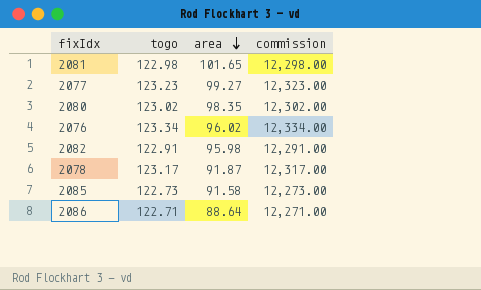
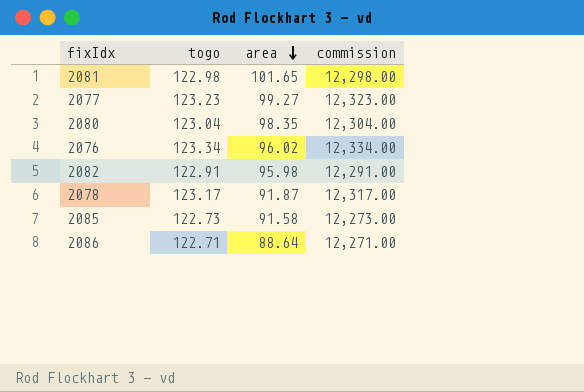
2080 | togo: 123.02 -> 123.04
2080 | commission: 12,302.00 -> 12,304.00

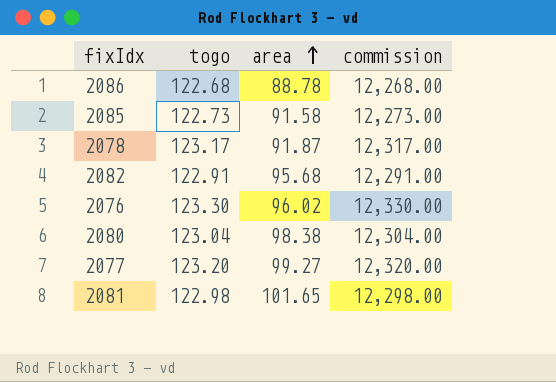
row order: area descending -> area ascending
2086 | togo: 122.71 -> 122.68
2086 | area: 88.64 -> 88.78
2086 | commission: 12,271.00 -> 12,268.00
2082 | area: 95.98 -> 95.68
2076 | togo: 123.34 -> 123.30
2076 | commission: 12,334.00 -> 12,330.00
2080 | area: 98.35 -> 98.38
2077 | togo: 123.23 -> 123.20
2077 | commission: 12,323.00 -> 12,320.00

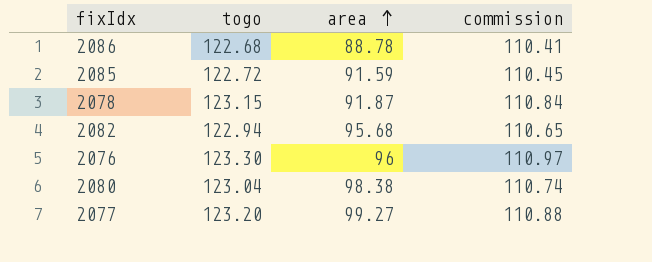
column commission | formula: [togo] * 100 -> [togo] * 0.9
row 2081: 122.98 | 101.65 | 12,298.00 -> none
2085 | togo: 122.73 -> 122.72
2085 | area: 91.58 -> 91.59
2078 | togo: 123.17 -> 123.15
2082 | togo: 122.91 -> 122.94
2076 | area: 96.02 -> 96

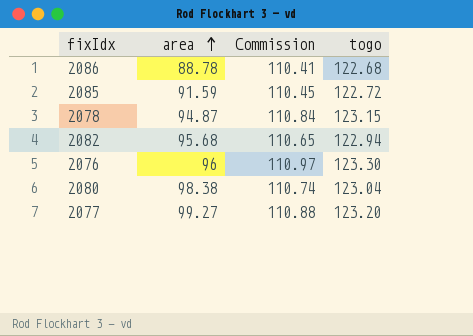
column name: commission -> Commission
column togo | position: 2 -> 4
2078 | area: 91.87 -> 94.87

